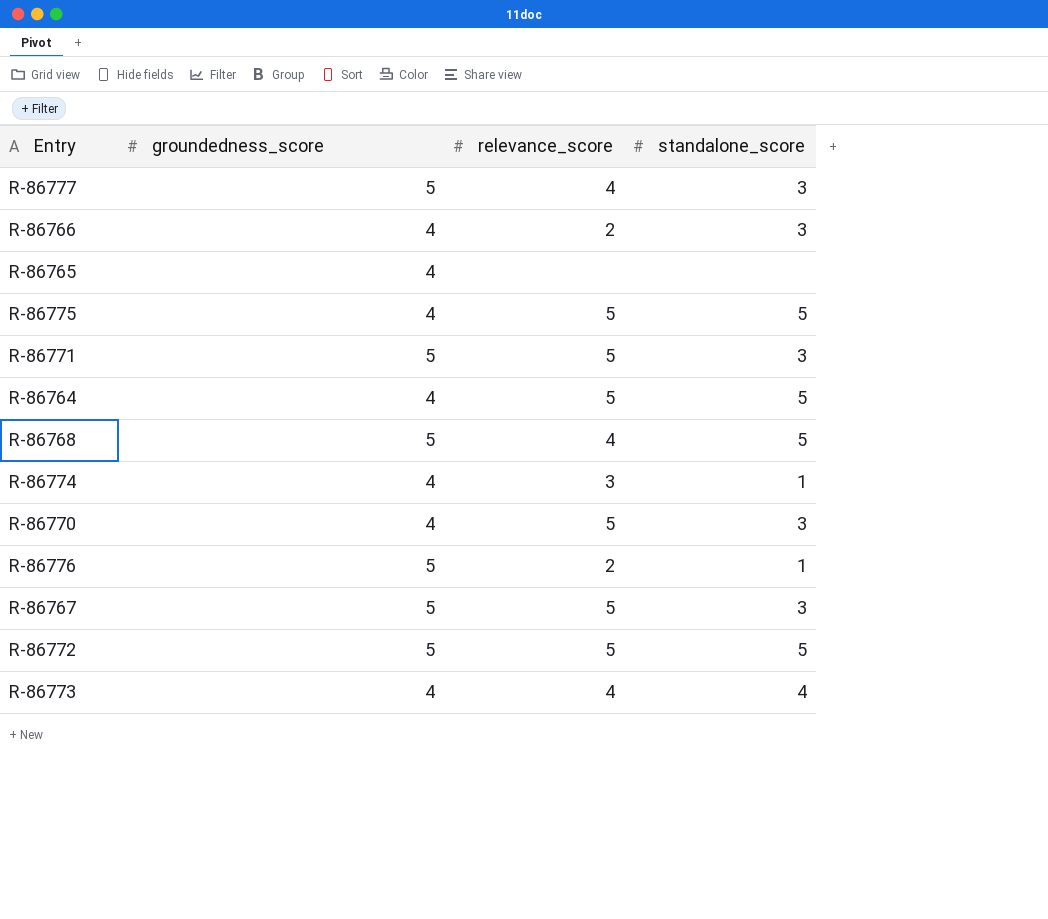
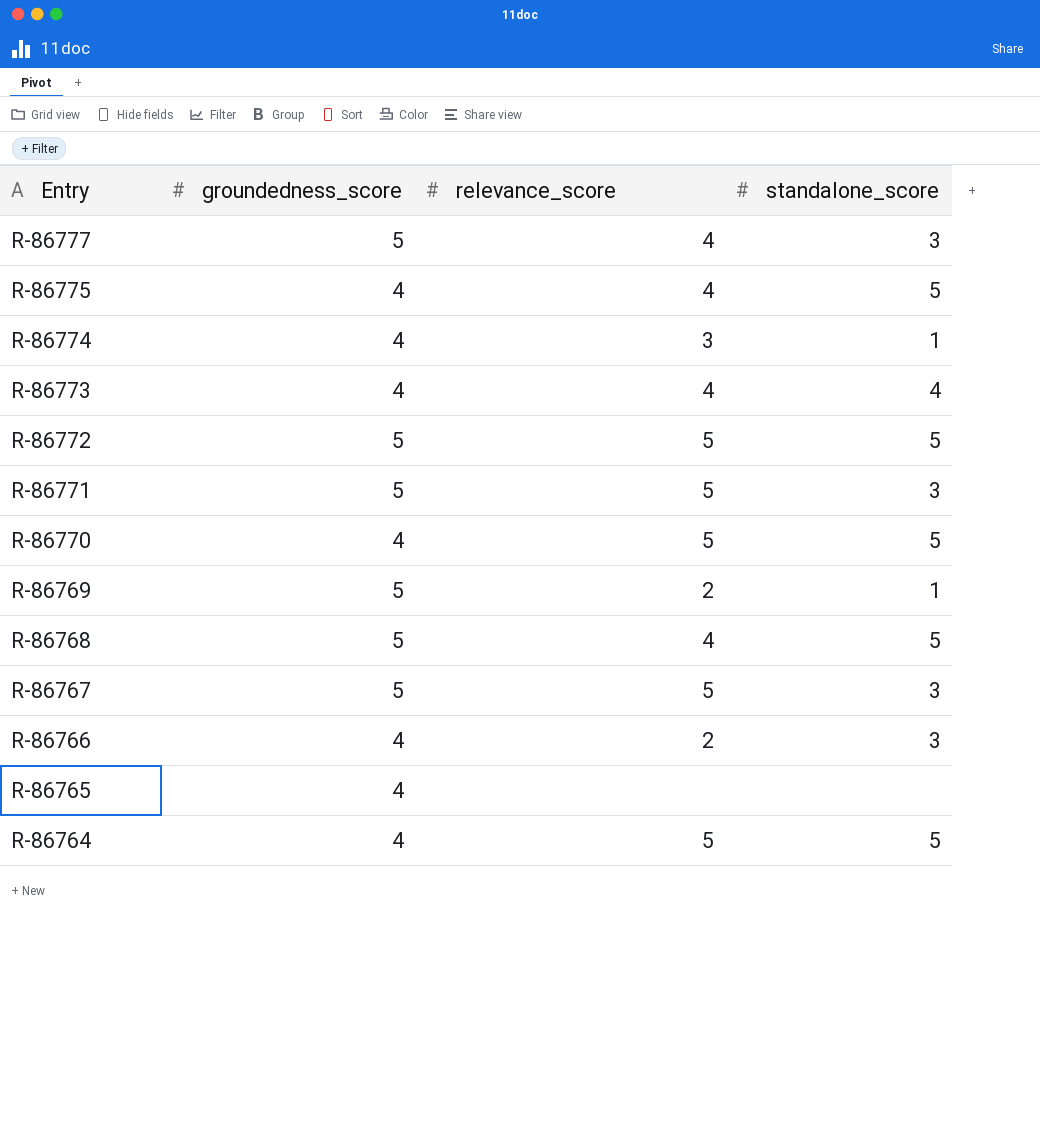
row order: none -> Entry descending
row R-86776: 5 | 2 | 1 -> none
R-86775 | relevance_score: 5 -> 4
R-86770 | standalone_score: 3 -> 5
row R-86769: none -> 5 | 2 | 1

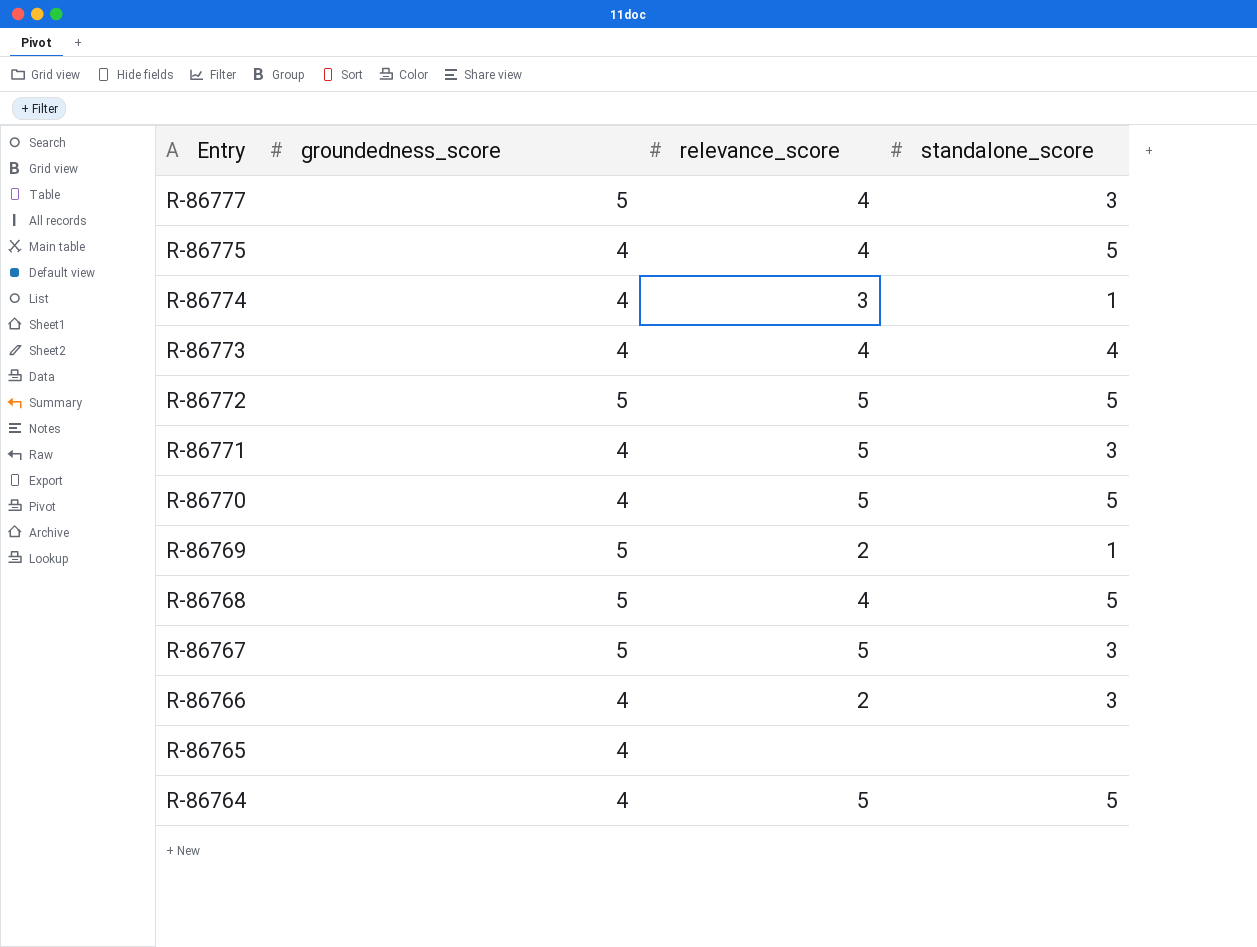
R-86771 | groundedness_score: 5 -> 4

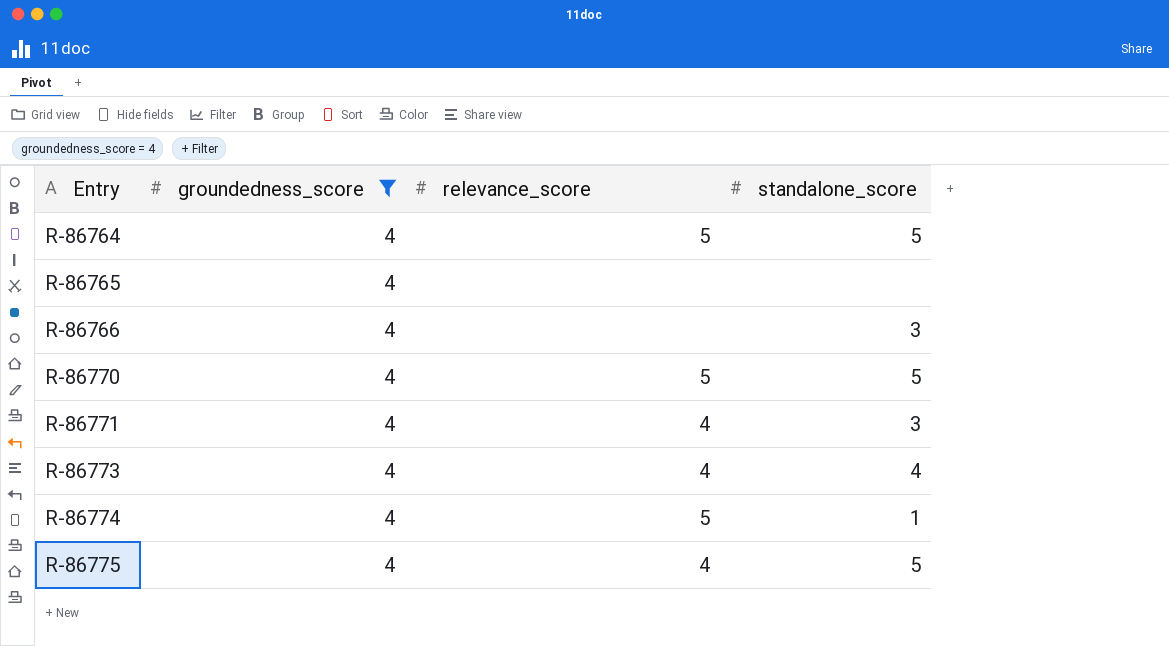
filter: none -> groundedness_score = 4
row order: Entry descending -> Entry ascending
R-86766 | relevance_score: 2 -> none
R-86771 | relevance_score: 5 -> 4
R-86774 | relevance_score: 3 -> 5

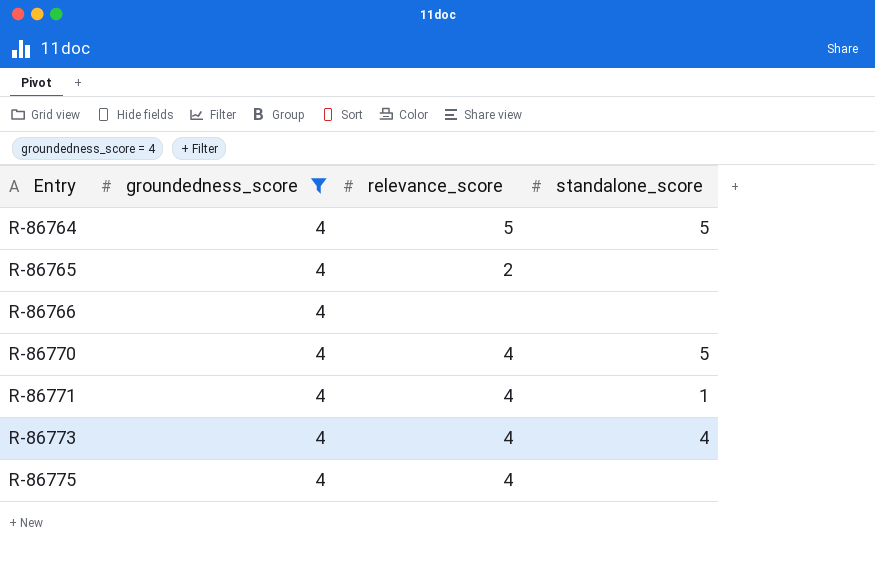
row R-86774: 4 | 5 | 1 -> none
R-86765 | relevance_score: none -> 2
R-86766 | standalone_score: 3 -> none
R-86770 | relevance_score: 5 -> 4
R-86771 | standalone_score: 3 -> 1
R-86775 | standalone_score: 5 -> none

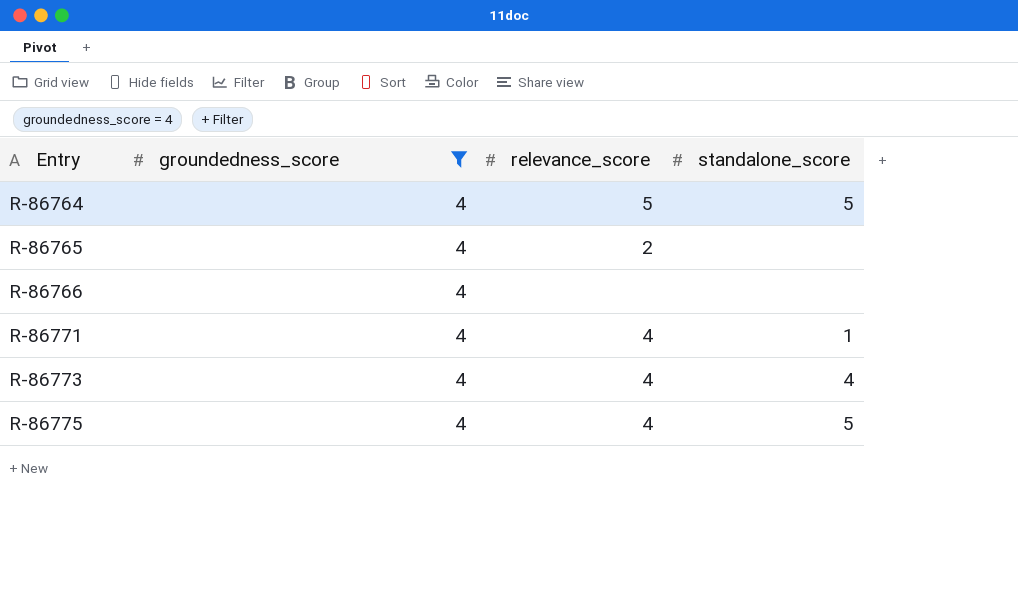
row R-86770: 4 | 4 | 5 -> none
R-86775 | standalone_score: none -> 5

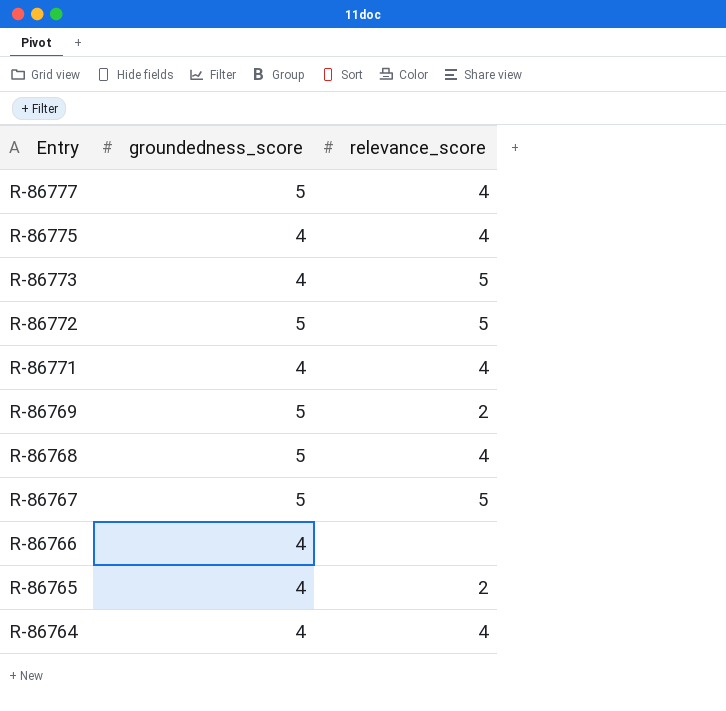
filter: groundedness_score = 4 -> none
row order: Entry ascending -> Entry descending
column standalone_score | position: 4 -> none
R-86773 | relevance_score: 4 -> 5
R-86764 | relevance_score: 5 -> 4

